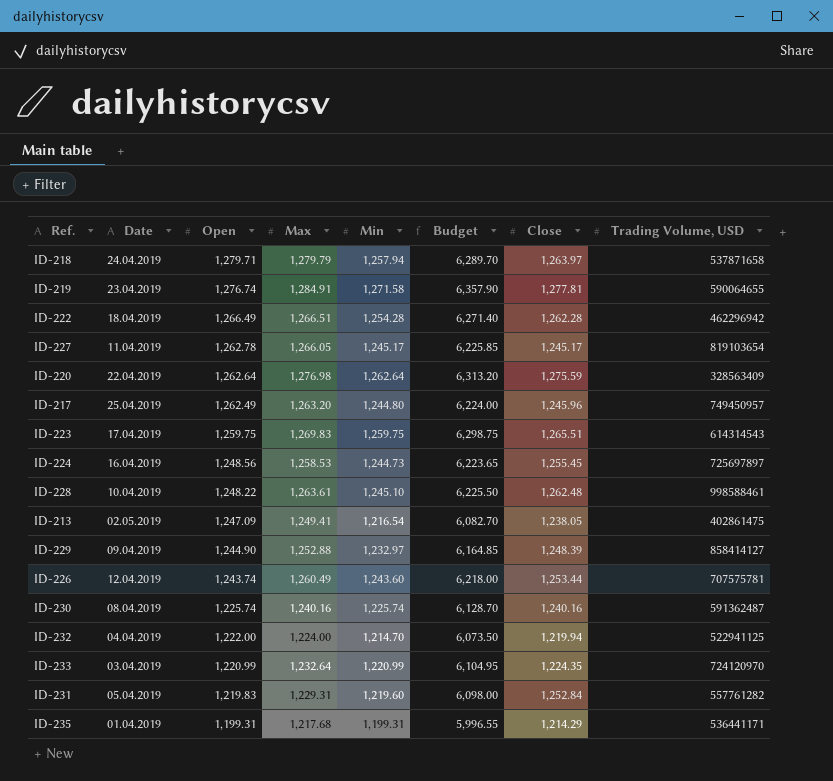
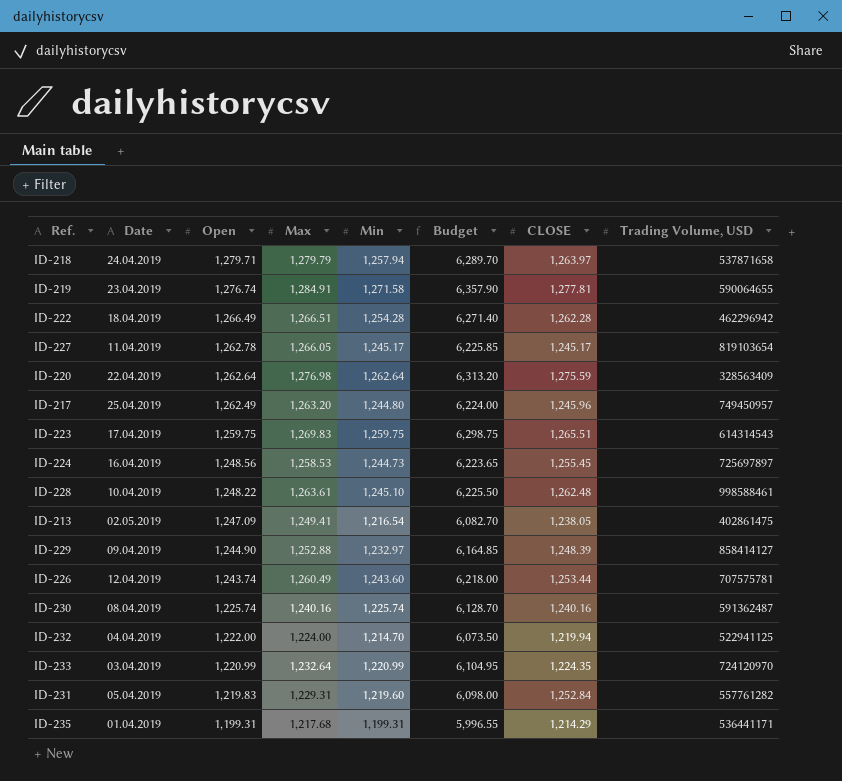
column name: Close -> CLOSE

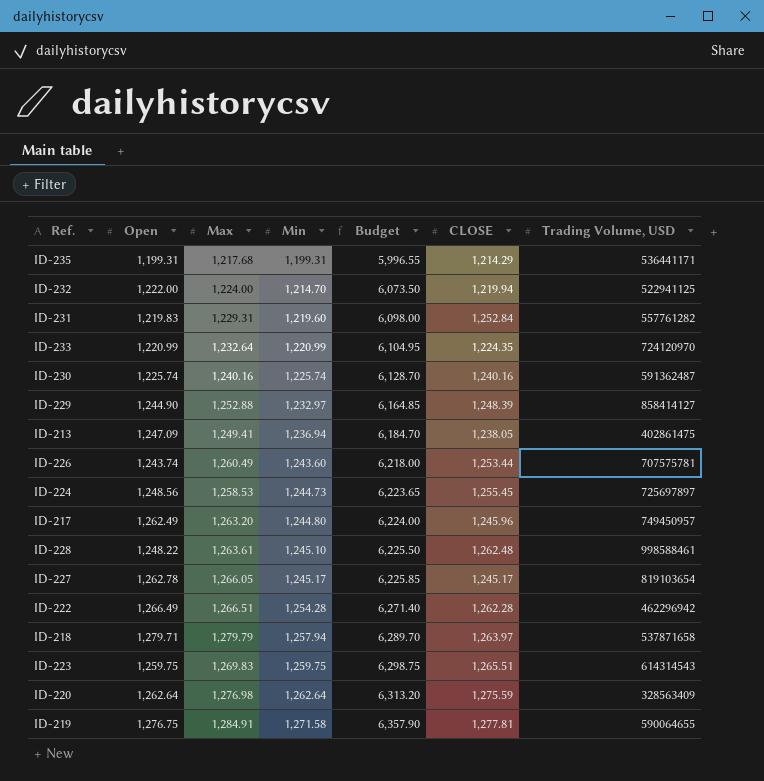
row order: Open descending -> Min ascending
column Date | position: 2 -> none
ID-213 | Min: 1,216.54 -> 1,236.94
ID-213 | Budget: 6,082.70 -> 6,184.70
ID-219 | Open: 1,276.74 -> 1,276.75

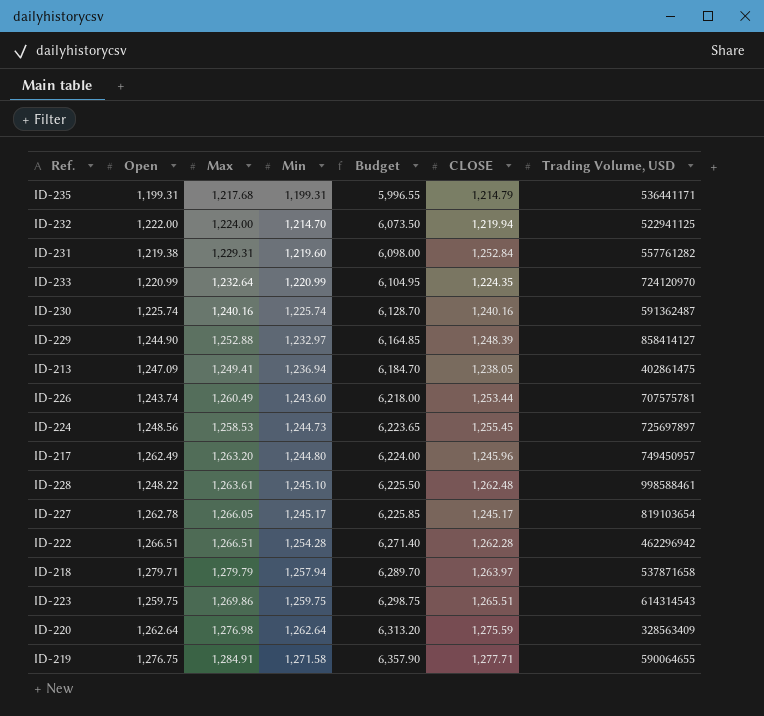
ID-235 | CLOSE: 1,214.29 -> 1,214.79
ID-231 | Open: 1,219.83 -> 1,219.38
ID-222 | Open: 1,266.49 -> 1,266.51
ID-223 | Max: 1,269.83 -> 1,269.86
ID-219 | CLOSE: 1,277.81 -> 1,277.71

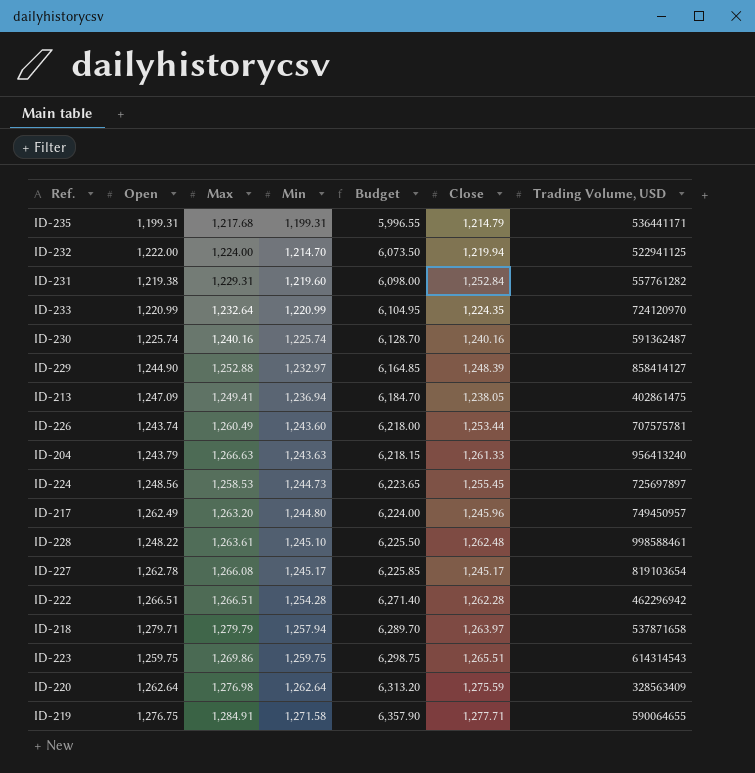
column name: CLOSE -> Close
row ID-204: none -> 1,243.79 | 1,266.63 | 1,243.63 | 6,218.15 | 1,261.33 | 956413240
ID-227 | Max: 1,266.05 -> 1,266.08

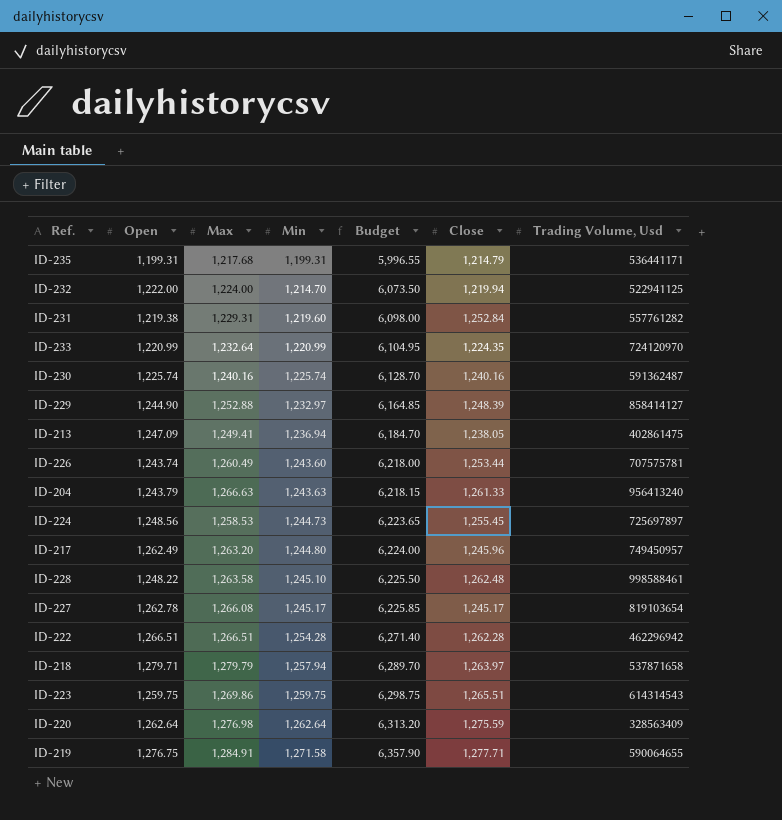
column name: Trading Volume, USD -> Trading Volume, Usd
ID-228 | Max: 1,263.61 -> 1,263.58

